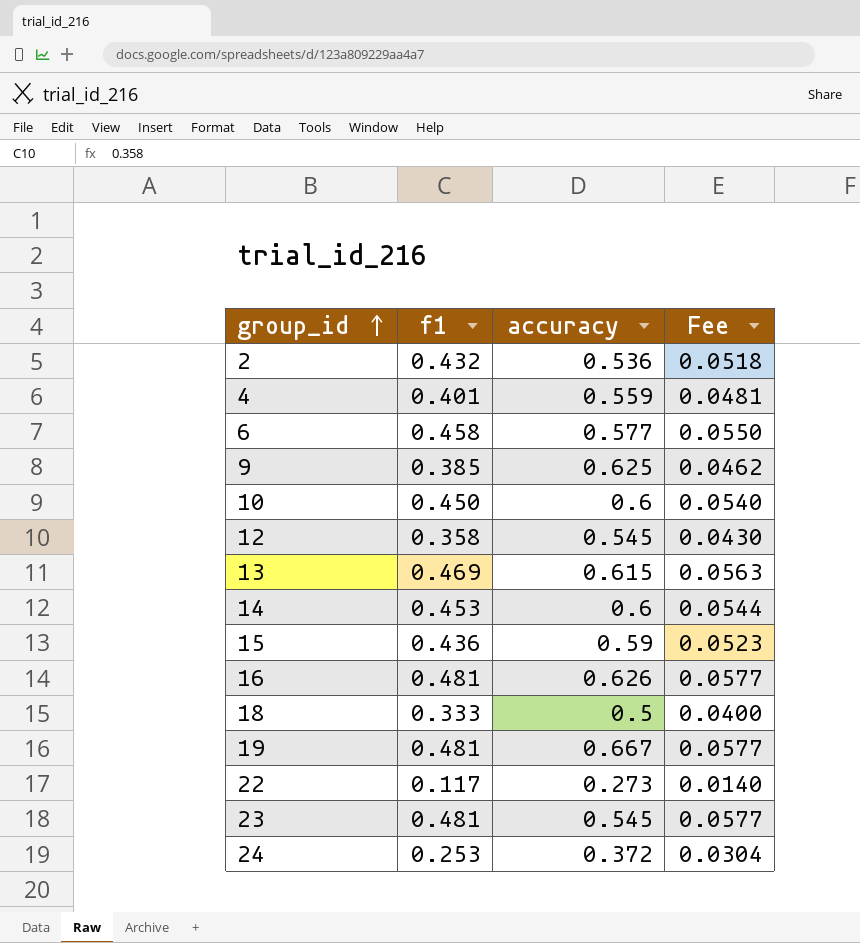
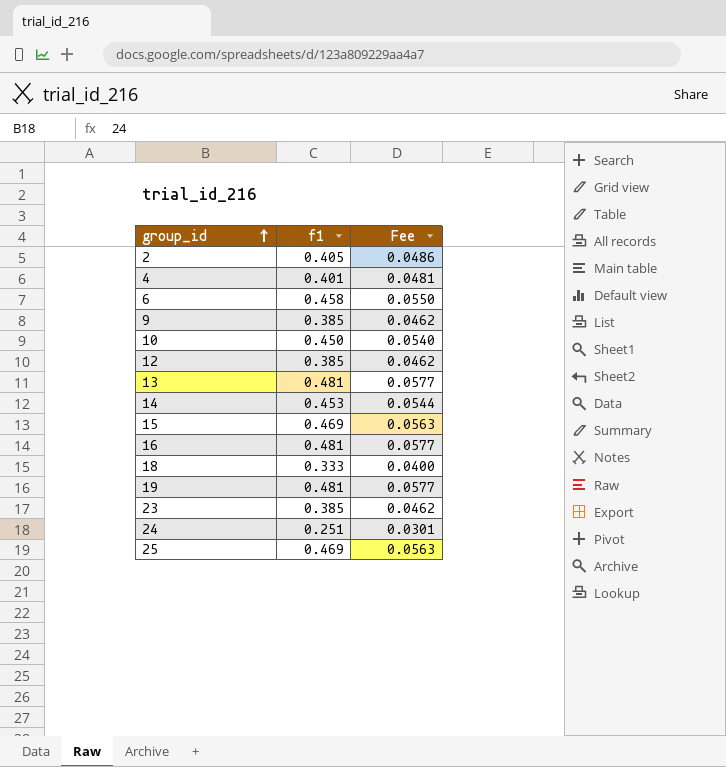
column accuracy | position: 3 -> none
row 22: 0.117 | 0.273 | 0.0140 -> none
2 | f1: 0.432 -> 0.405
2 | Fee: 0.0518 -> 0.0486
12 | f1: 0.358 -> 0.385
12 | Fee: 0.0430 -> 0.0462
13 | f1: 0.469 -> 0.481
13 | Fee: 0.0563 -> 0.0577
15 | f1: 0.436 -> 0.469
15 | Fee: 0.0523 -> 0.0563
23 | f1: 0.481 -> 0.385
23 | Fee: 0.0577 -> 0.0462
24 | f1: 0.253 -> 0.251
24 | Fee: 0.0304 -> 0.0301
row 25: none -> 0.469 | 0.0563

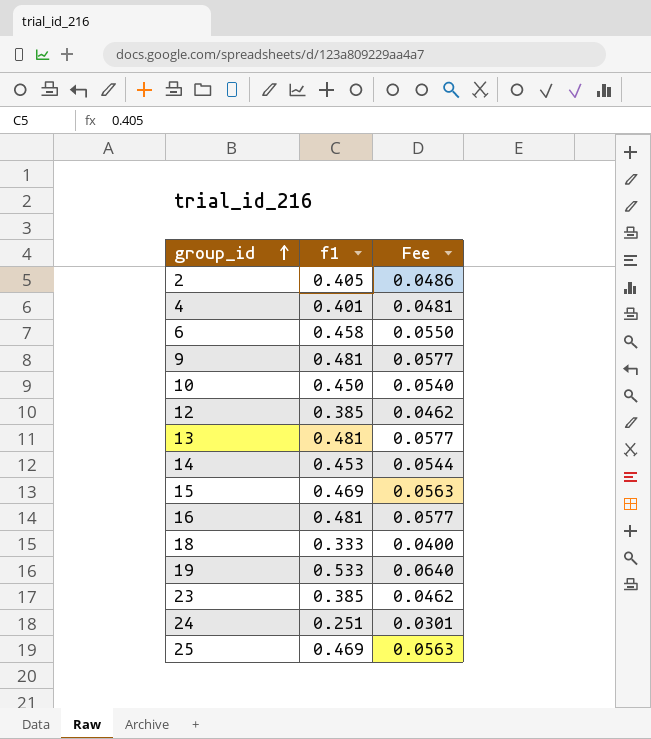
9 | f1: 0.385 -> 0.481
9 | Fee: 0.0462 -> 0.0577
19 | f1: 0.481 -> 0.533
19 | Fee: 0.0577 -> 0.0640

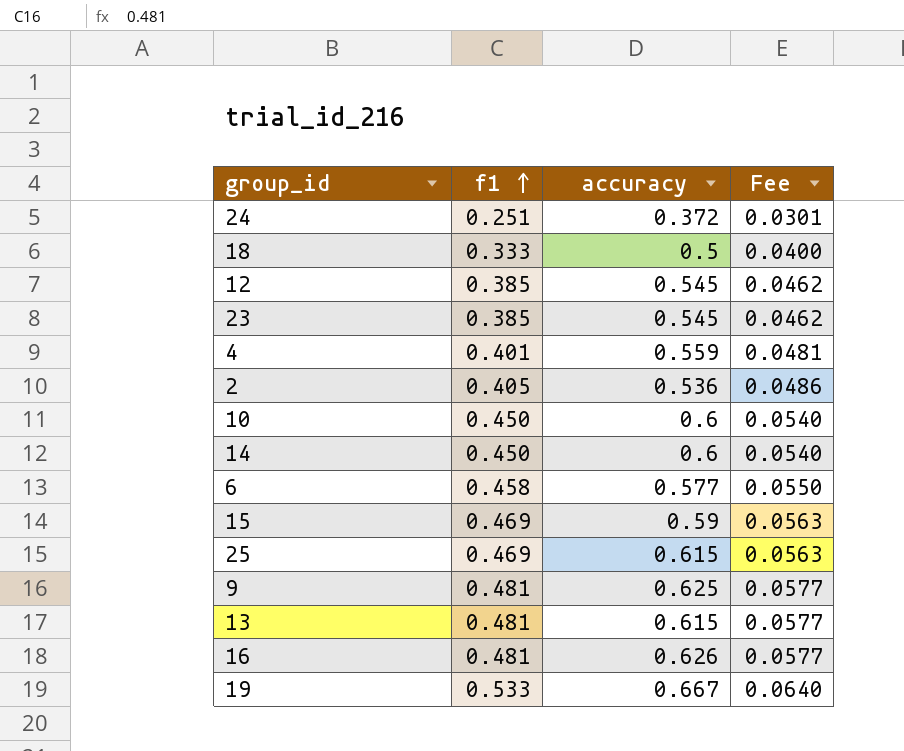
row order: group_id ascending -> f1 ascending
column accuracy | position: none -> 3
14 | f1: 0.453 -> 0.450
14 | Fee: 0.0544 -> 0.0540

